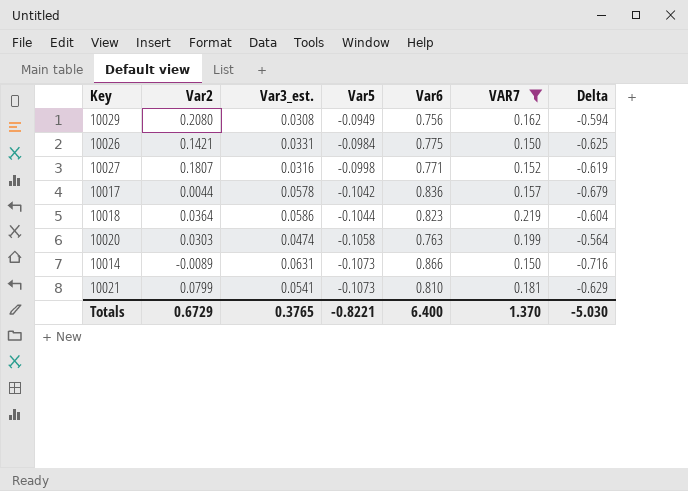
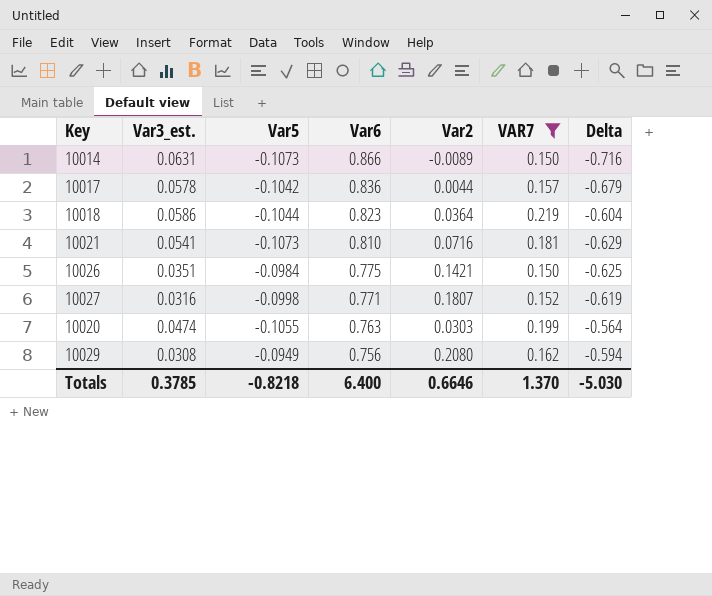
row order: Var5 descending -> Var6 descending
column Var2 | position: 2 -> 5
10021 | Var2: 0.0799 -> 0.0716
10026 | Var3_est.: 0.0331 -> 0.0351
10020 | Var5: -0.1058 -> -0.1055
Totals | Var3_est.: 0.3765 -> 0.3785
Totals | Var5: -0.8221 -> -0.8218
Totals | Var2: 0.6729 -> 0.6646

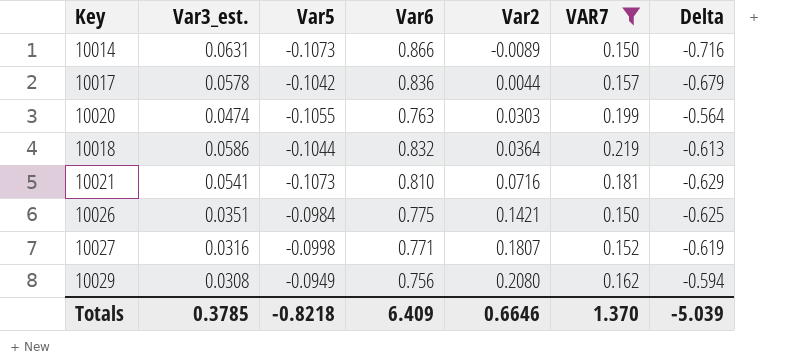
row order: Var6 descending -> Var2 ascending
10018 | Var6: 0.823 -> 0.832
10018 | Delta: -0.604 -> -0.613
Totals | Var6: 6.400 -> 6.409
Totals | Delta: -5.030 -> -5.039

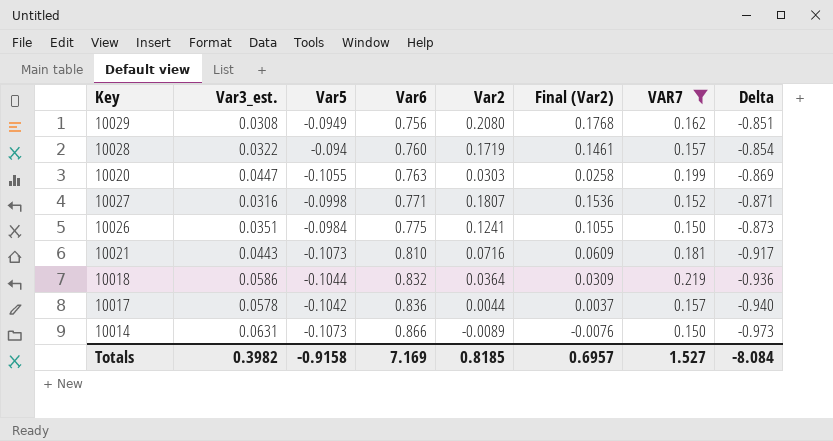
row order: Var2 ascending -> Var6 ascending
column Final (Var2) | formula: none -> [Var2] * 0.85
column Delta | formula: [VAR7] - [Var6] -> [Var5] - [Var6]
row 10028: none -> 0.0322 | -0.094 | 0.760 | 0.1719 | 0.1461 | 0.157 | -0.854
10020 | Var3_est.: 0.0474 -> 0.0447
10026 | Var2: 0.1421 -> 0.1241
10021 | Var3_est.: 0.0541 -> 0.0443
Totals | Var3_est.: 0.3785 -> 0.3982
Totals | Var5: -0.8218 -> -0.9158
Totals | Var6: 6.409 -> 7.169
Totals | Var2: 0.6646 -> 0.8185
Totals | VAR7: 1.370 -> 1.527
Totals | Delta: -5.039 -> -8.084

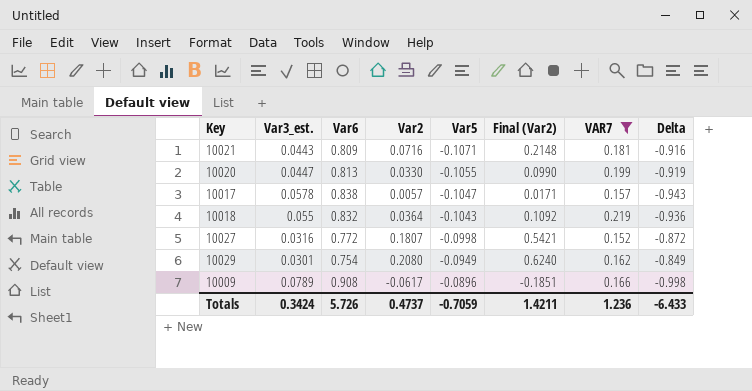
row order: Var6 ascending -> Var5 ascending
column Var5 | position: 3 -> 5
column Final (Var2) | formula: [Var2] * 0.85 -> [Var2] * 3
row 10028: 0.0322 | -0.094 | 0.760 | 0.1719 | 0.1461 | 0.157 | -0.854 -> none
row 10026: 0.0351 | -0.0984 | 0.775 | 0.1241 | 0.1055 | 0.150 | -0.873 -> none
row 10014: 0.0631 | -0.1073 | 0.866 | -0.0089 | -0.0076 | 0.150 | -0.973 -> none
10021 | Var6: 0.810 -> 0.809
10021 | Var5: -0.1073 -> -0.1071
10021 | Delta: -0.917 -> -0.916
10020 | Var6: 0.763 -> 0.813
10020 | Var2: 0.0303 -> 0.0330
10020 | Delta: -0.869 -> -0.919
10017 | Var6: 0.836 -> 0.838
10017 | Var2: 0.0044 -> 0.0057
10017 | Var5: -0.1042 -> -0.1047
10017 | Delta: -0.940 -> -0.943
10018 | Var3_est.: 0.0586 -> 0.055
10018 | Var5: -0.1044 -> -0.1043
10027 | Var6: 0.771 -> 0.772
10027 | Delta: -0.871 -> -0.872
10029 | Var3_est.: 0.0308 -> 0.0301
10029 | Var6: 0.756 -> 0.754
10029 | Delta: -0.851 -> -0.849
row 10009: none -> 0.0789 | 0.908 | -0.0617 | -0.0896 | -0.1851 | 0.166 | -0.998
Totals | Var3_est.: 0.3982 -> 0.3424
Totals | Var6: 7.169 -> 5.726
Totals | Var2: 0.8185 -> 0.4737
Totals | Var5: -0.9158 -> -0.7059
Totals | Final (Var2): 0.6957 -> 1.4211
Totals | VAR7: 1.527 -> 1.236
Totals | Delta: -8.084 -> -6.433

